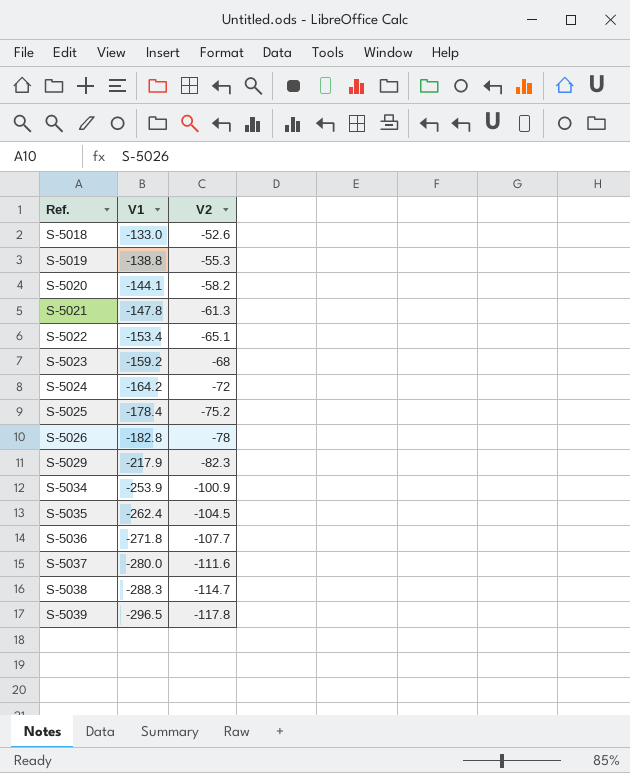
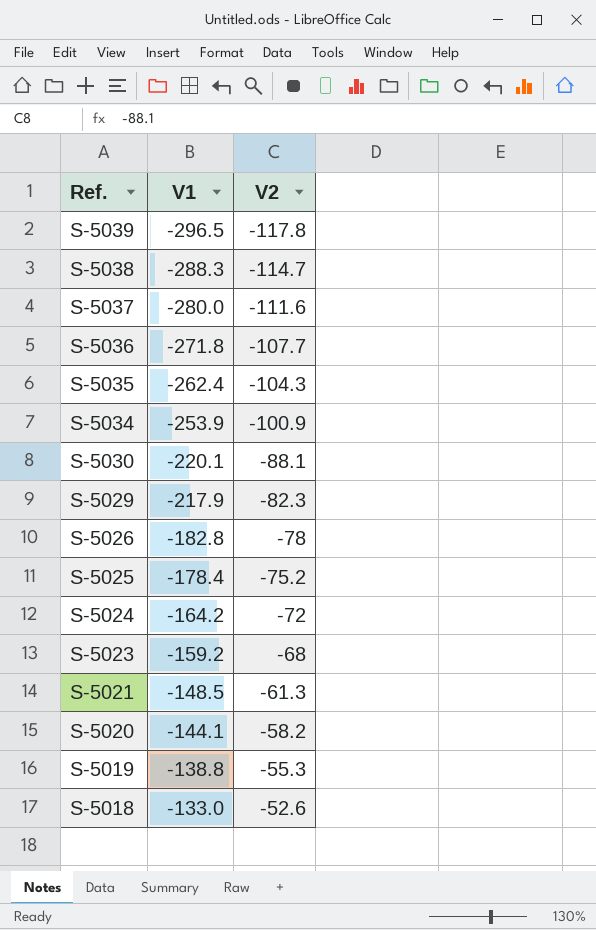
row order: Ref. ascending -> Ref. descending
row S-5022: -153.4 | -65.1 -> none
S-5035 | V2: -104.5 -> -104.3
row S-5030: none -> -220.1 | -88.1
S-5021 | V1: -147.8 -> -148.5

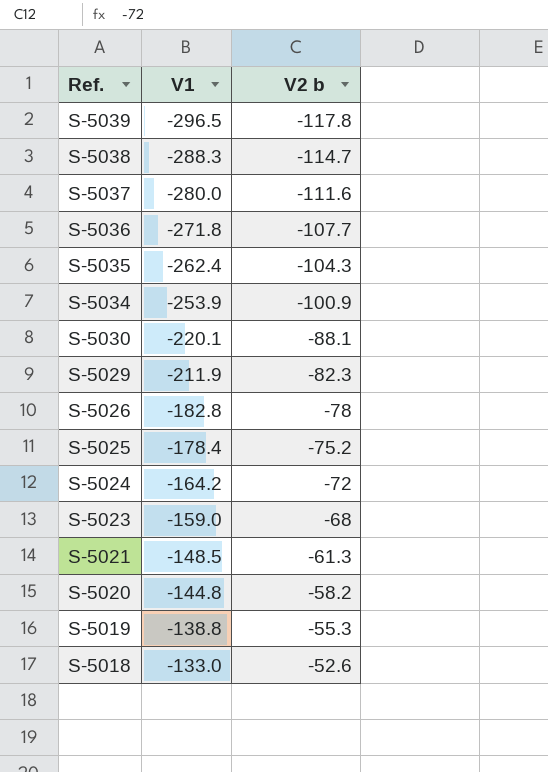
column name: V2 -> V2 b
S-5029 | V1: -217.9 -> -211.9
S-5023 | V1: -159.2 -> -159.0
S-5020 | V1: -144.1 -> -144.8

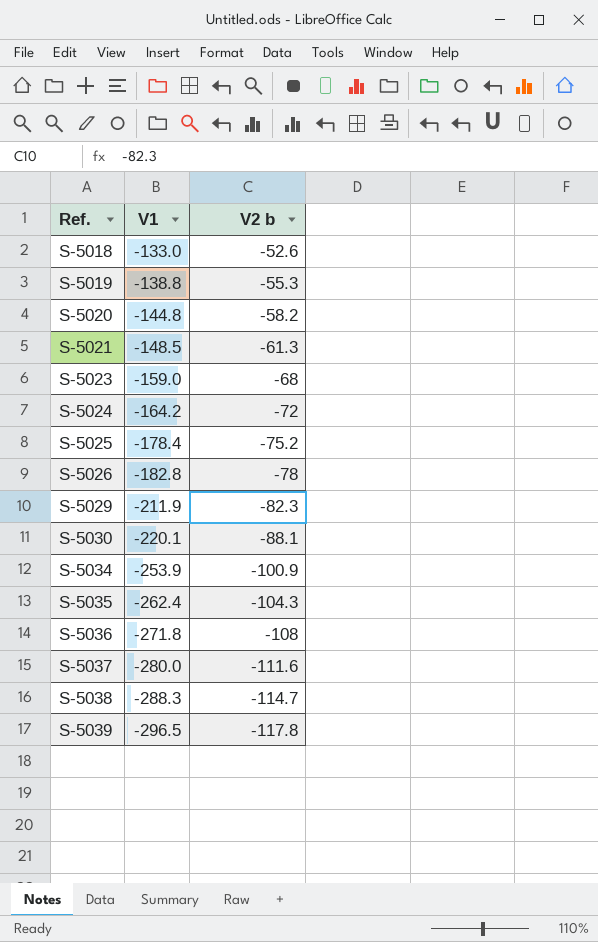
row order: Ref. descending -> Ref. ascending
S-5036 | V2 b: -107.7 -> -108

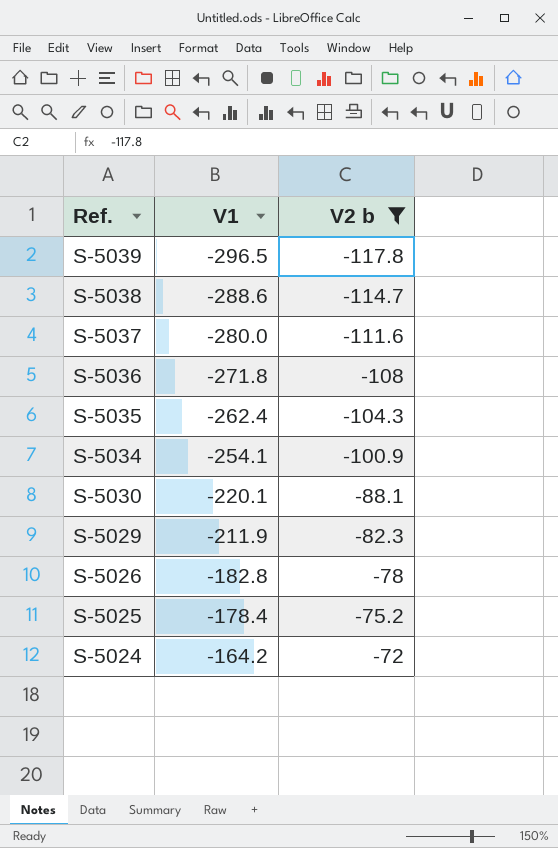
filter: none -> V2 b <= -72
row order: Ref. ascending -> Ref. descending
S-5038 | V1: -288.3 -> -288.6
S-5034 | V1: -253.9 -> -254.1

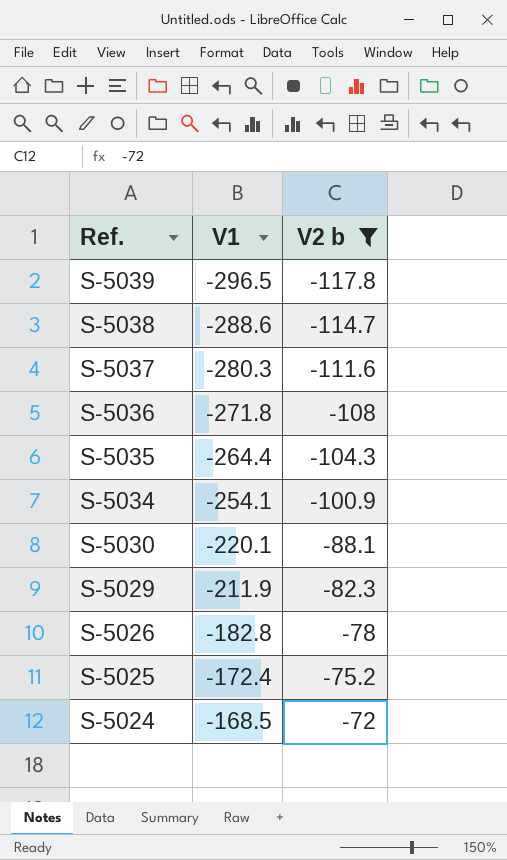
S-5037 | V1: -280.0 -> -280.3
S-5035 | V1: -262.4 -> -264.4
S-5025 | V1: -178.4 -> -172.4
S-5024 | V1: -164.2 -> -168.5

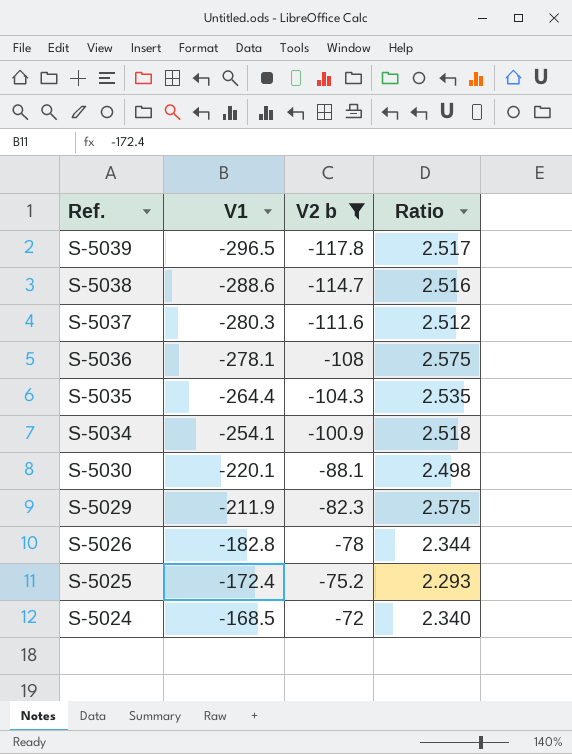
column Ratio | formula: none -> [V1] / [V2 b]
S-5036 | V1: -271.8 -> -278.1

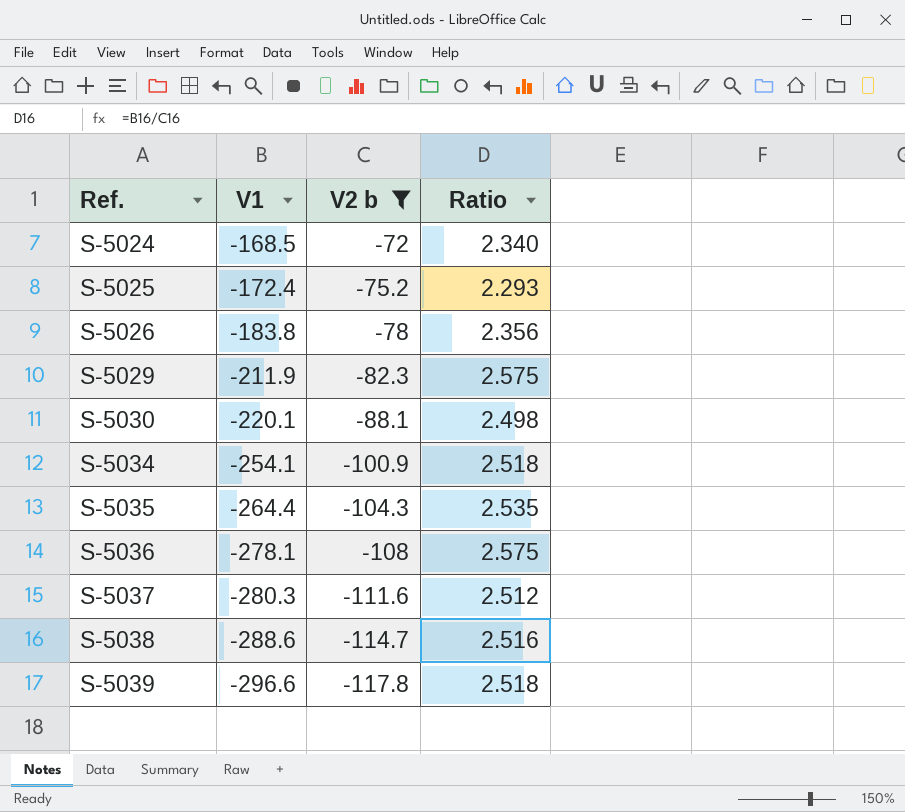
row order: Ref. descending -> Ref. ascending
S-5026 | V1: -182.8 -> -183.8
S-5026 | Ratio: 2.344 -> 2.356
S-5039 | V1: -296.5 -> -296.6
S-5039 | Ratio: 2.517 -> 2.518

